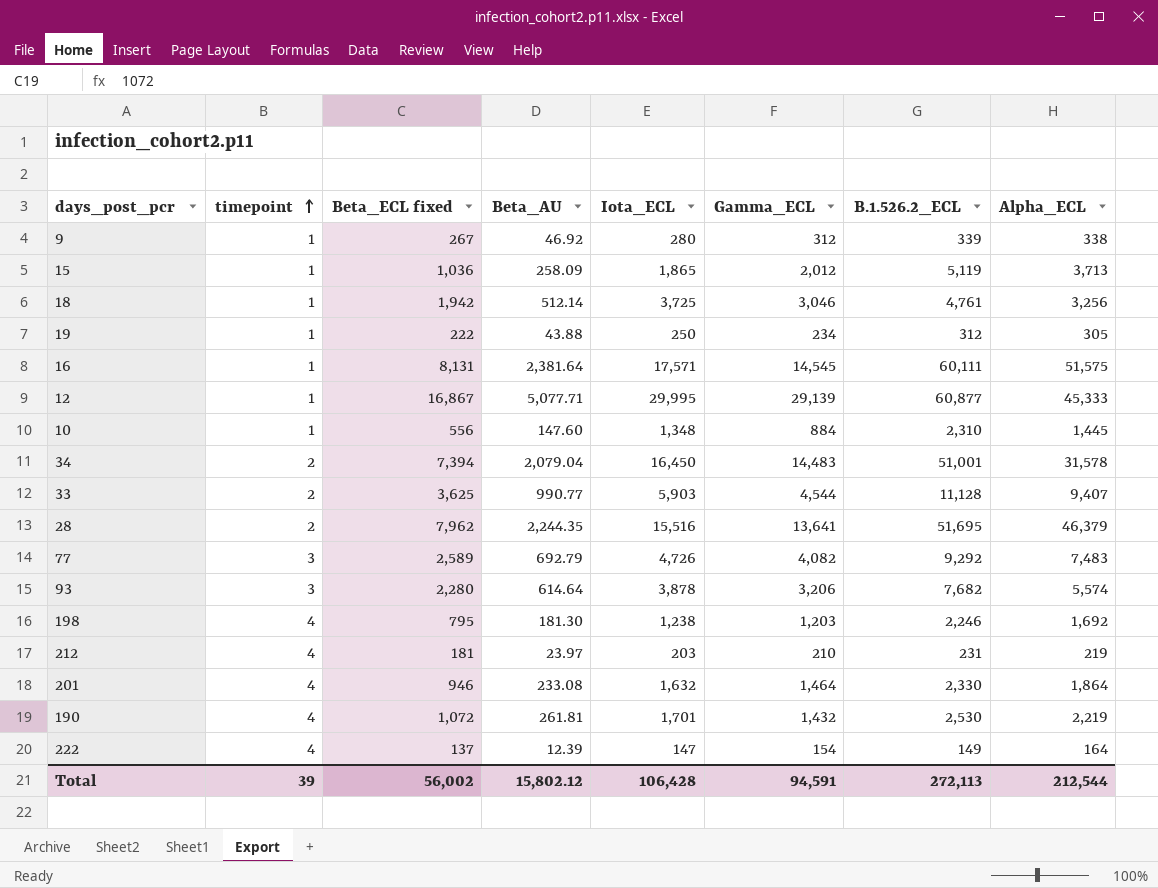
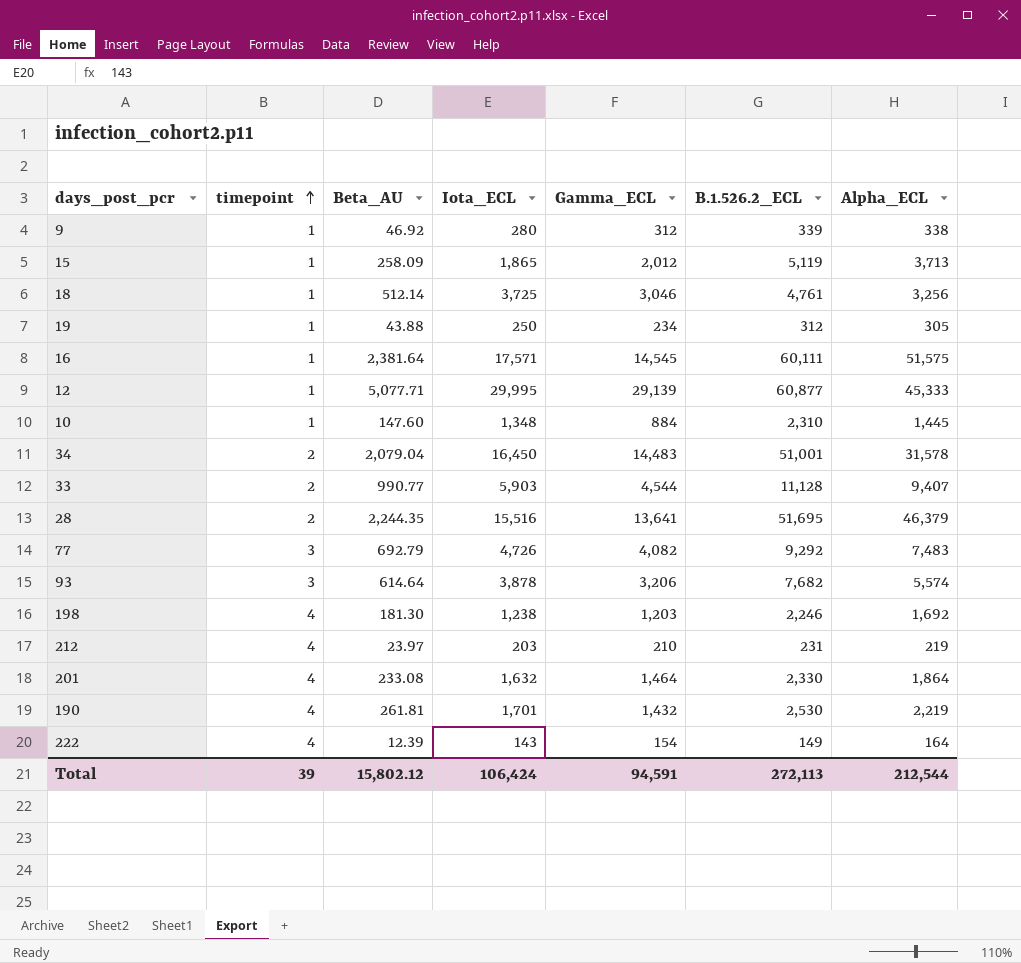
column Beta_ECL fixed | position: 3 -> none
222 | Iota_ECL: 147 -> 143
Total | Iota_ECL: 106,428 -> 106,424

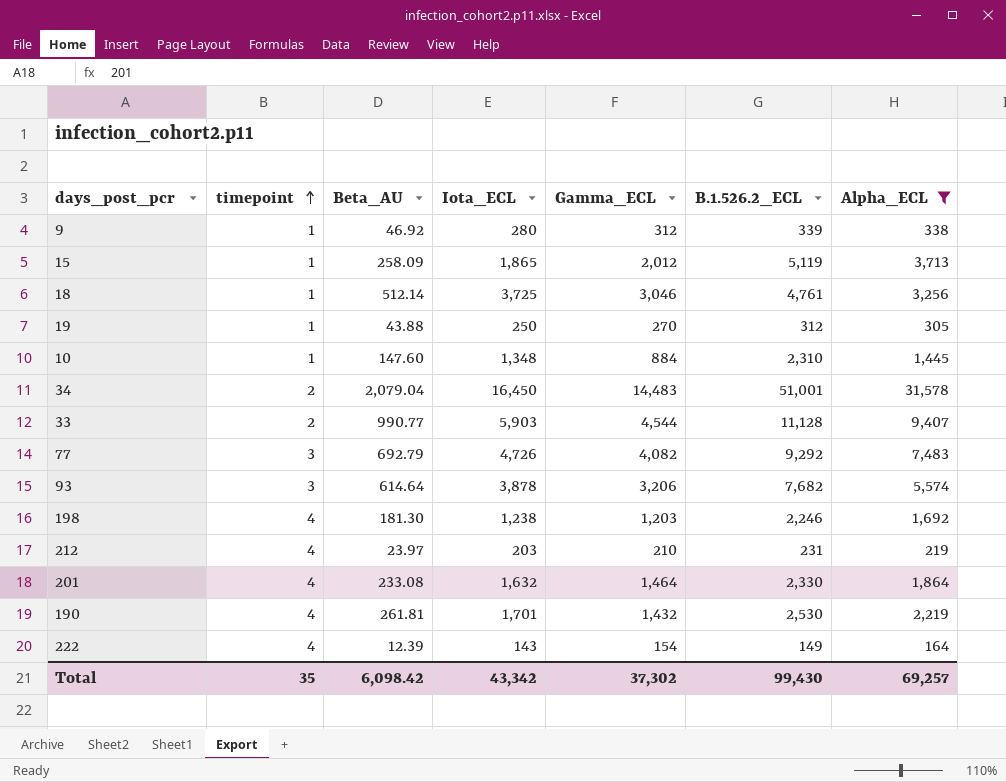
filter: none -> Alpha_ECL <= 31,578
19 | Gamma_ECL: 234 -> 270
Total | timepoint: 39 -> 35
Total | Beta_AU: 15,802.12 -> 6,098.42
Total | Iota_ECL: 106,424 -> 43,342
Total | Gamma_ECL: 94,591 -> 37,302
Total | B.1.526.2_ECL: 272,113 -> 99,430
Total | Alpha_ECL: 212,544 -> 69,257

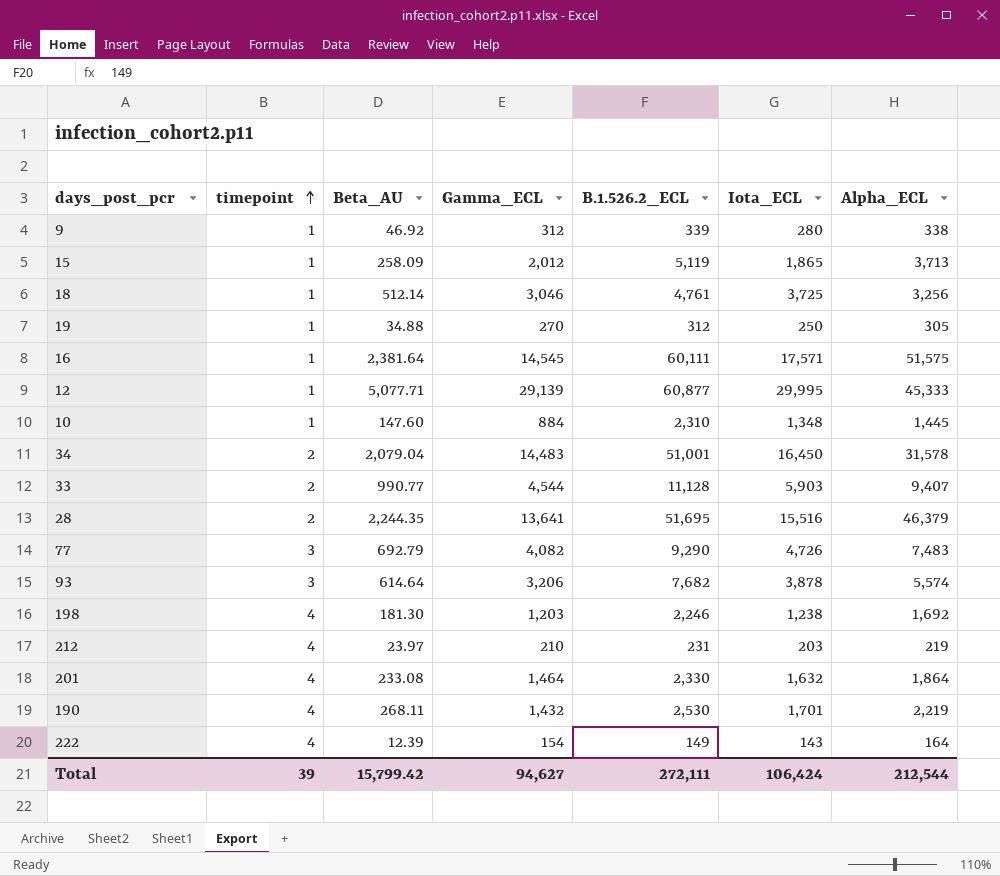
filter: Alpha_ECL <= 31,578 -> none
column Iota_ECL | position: 4 -> 6
19 | Beta_AU: 43.88 -> 34.88
77 | B.1.526.2_ECL: 9,292 -> 9,290
190 | Beta_AU: 261.81 -> 268.11
Total | timepoint: 35 -> 39
Total | Beta_AU: 6,098.42 -> 15,799.42
Total | Gamma_ECL: 37,302 -> 94,627
Total | B.1.526.2_ECL: 99,430 -> 272,111
Total | Iota_ECL: 43,342 -> 106,424
Total | Alpha_ECL: 69,257 -> 212,544

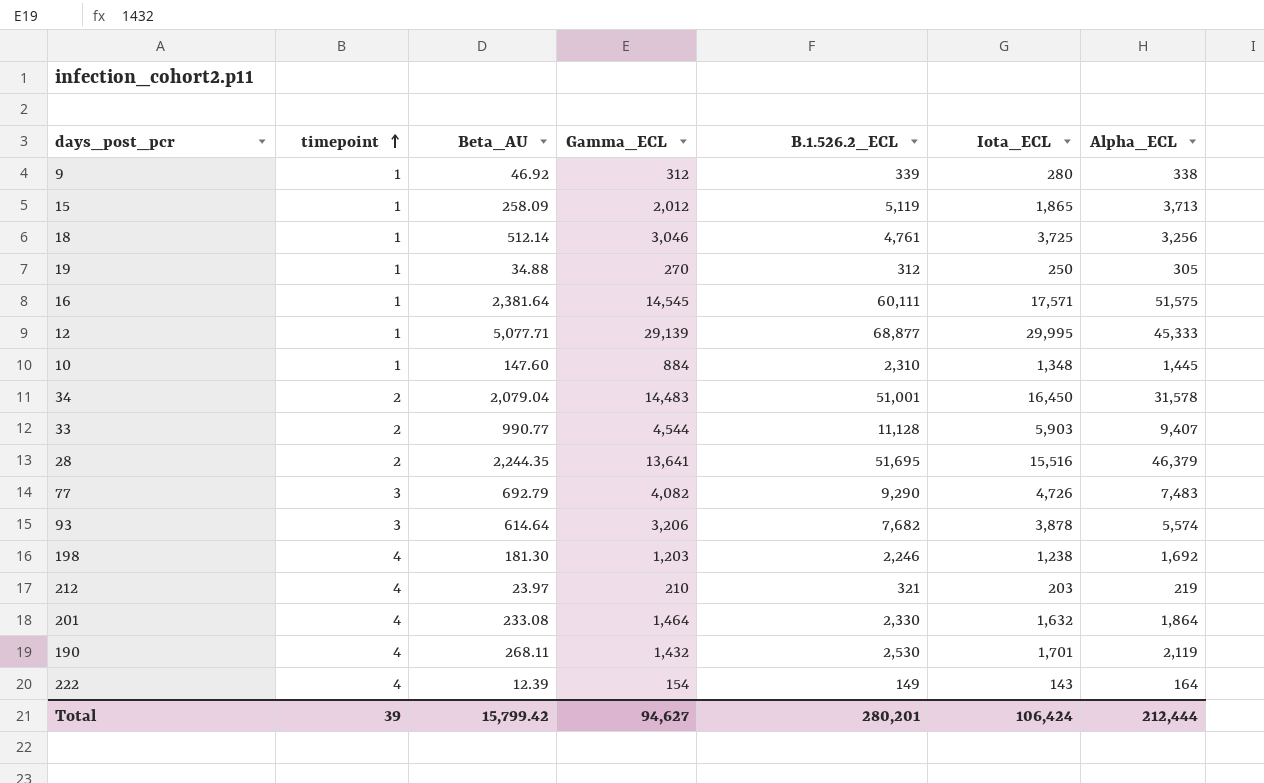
12 | B.1.526.2_ECL: 60,877 -> 68,877
212 | B.1.526.2_ECL: 231 -> 321
190 | Alpha_ECL: 2,219 -> 2,119
Total | B.1.526.2_ECL: 272,111 -> 280,201
Total | Alpha_ECL: 212,544 -> 212,444

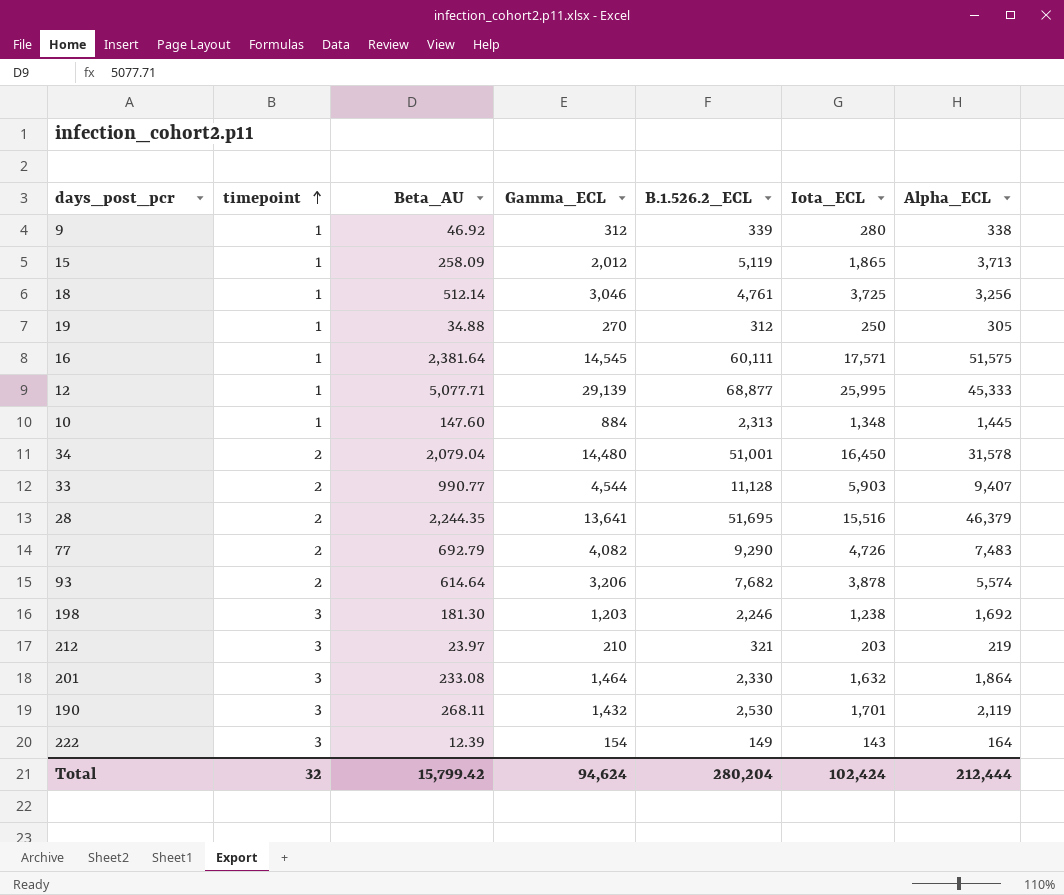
12 | Iota_ECL: 29,995 -> 25,995
10 | B.1.526.2_ECL: 2,310 -> 2,313
34 | Gamma_ECL: 14,483 -> 14,480
77 | timepoint: 3 -> 2
93 | timepoint: 3 -> 2
198 | timepoint: 4 -> 3
212 | timepoint: 4 -> 3
201 | timepoint: 4 -> 3
190 | timepoint: 4 -> 3
222 | timepoint: 4 -> 3
Total | timepoint: 39 -> 32
Total | Gamma_ECL: 94,627 -> 94,624
Total | B.1.526.2_ECL: 280,201 -> 280,204
Total | Iota_ECL: 106,424 -> 102,424

